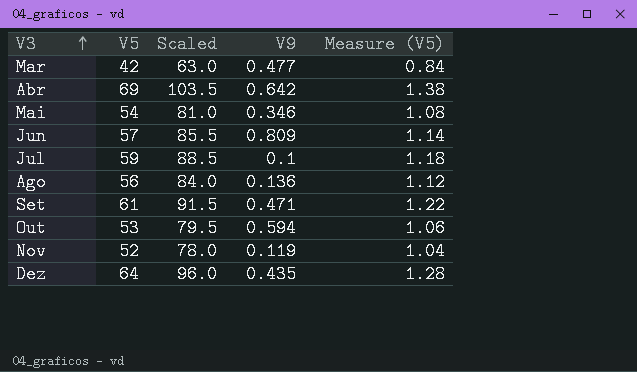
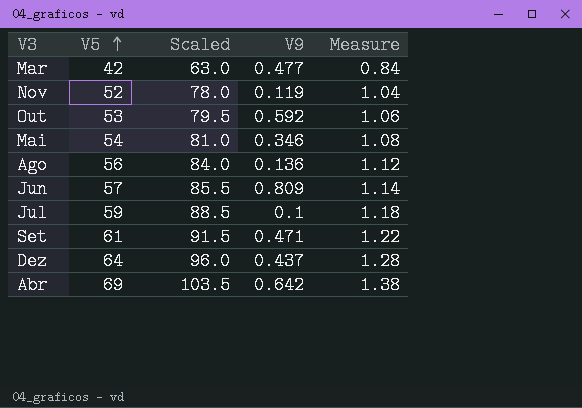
row order: V3 ascending -> V5 ascending
column name: Measure (V5) -> Measure
Out | V9: 0.594 -> 0.592
Dez | V9: 0.435 -> 0.437

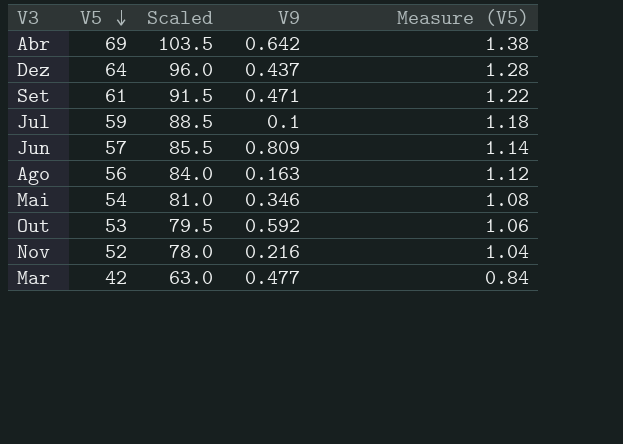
row order: V5 ascending -> V5 descending
column name: Measure -> Measure (V5)
Ago | V9: 0.136 -> 0.163
Nov | V9: 0.119 -> 0.216

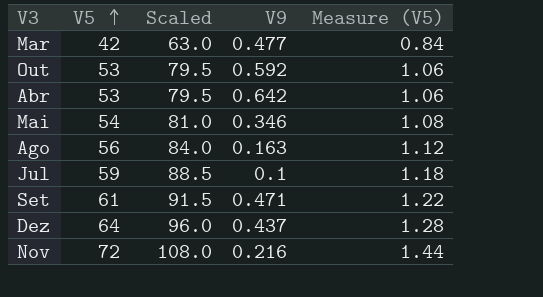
row order: V5 descending -> V5 ascending
row Jun: 57 | 85.5 | 0.809 | 1.14 -> none
Abr | V5: 69 -> 53
Abr | Scaled: 103.5 -> 79.5
Abr | Measure (V5): 1.38 -> 1.06
Nov | V5: 52 -> 72
Nov | Scaled: 78.0 -> 108.0
Nov | Measure (V5): 1.04 -> 1.44

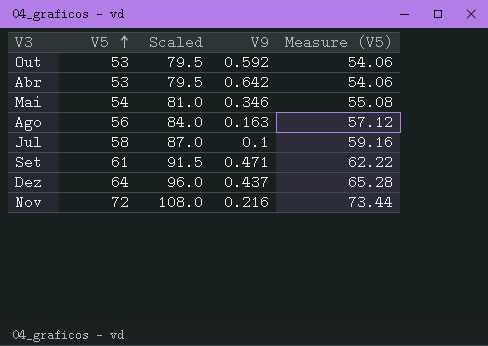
column Measure (V5) | formula: [V5] * 0.02 -> [V5] * 1.02
row Mar: 42 | 63.0 | 0.477 | 0.84 -> none
Jul | V5: 59 -> 58
Jul | Scaled: 88.5 -> 87.0

